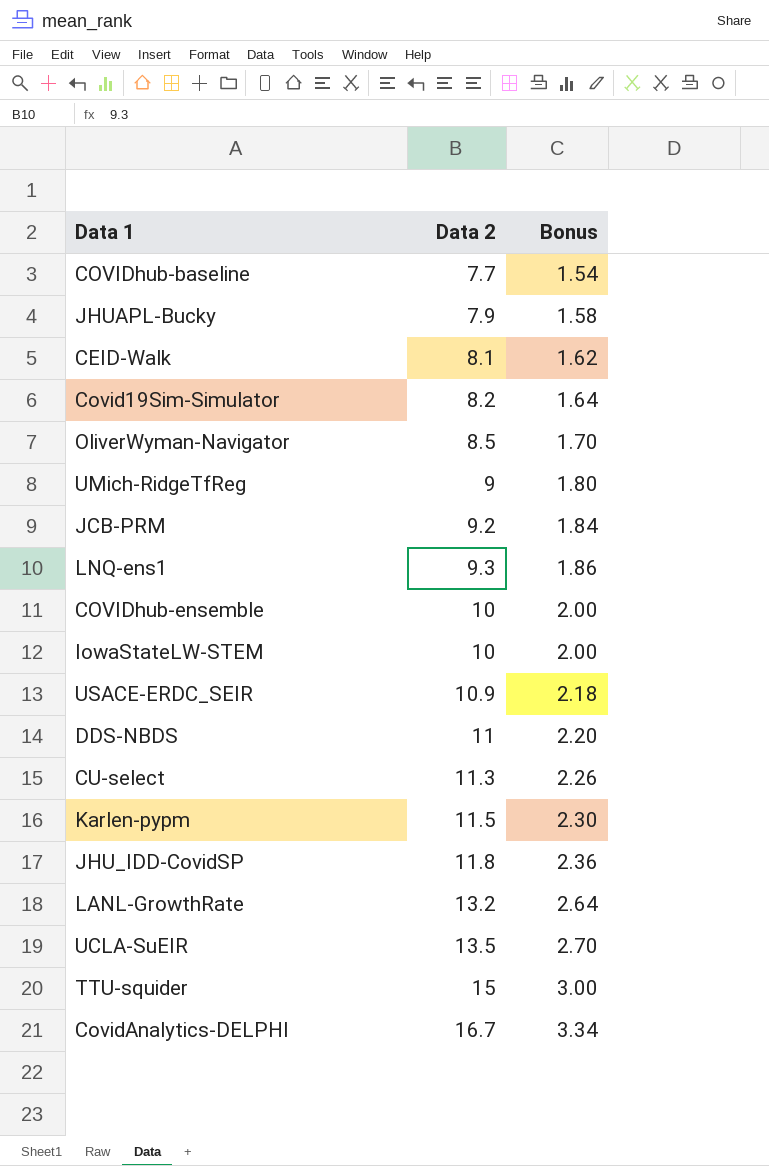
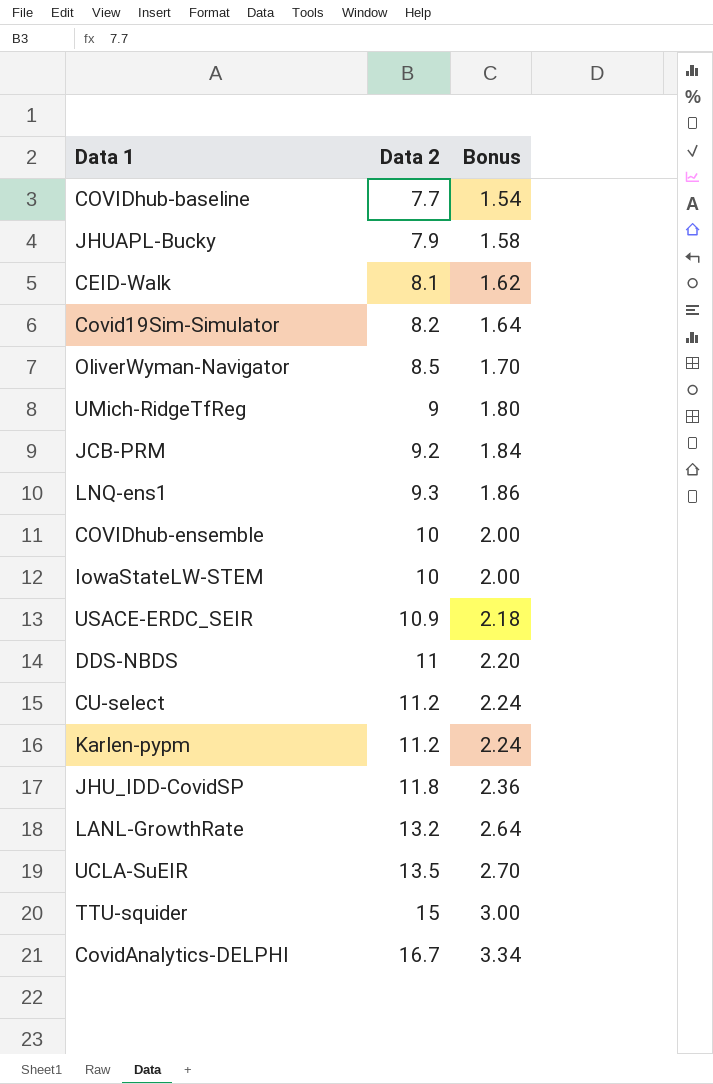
CU-select | Data 2: 11.3 -> 11.2
CU-select | Bonus: 2.26 -> 2.24
Karlen-pypm | Data 2: 11.5 -> 11.2
Karlen-pypm | Bonus: 2.30 -> 2.24

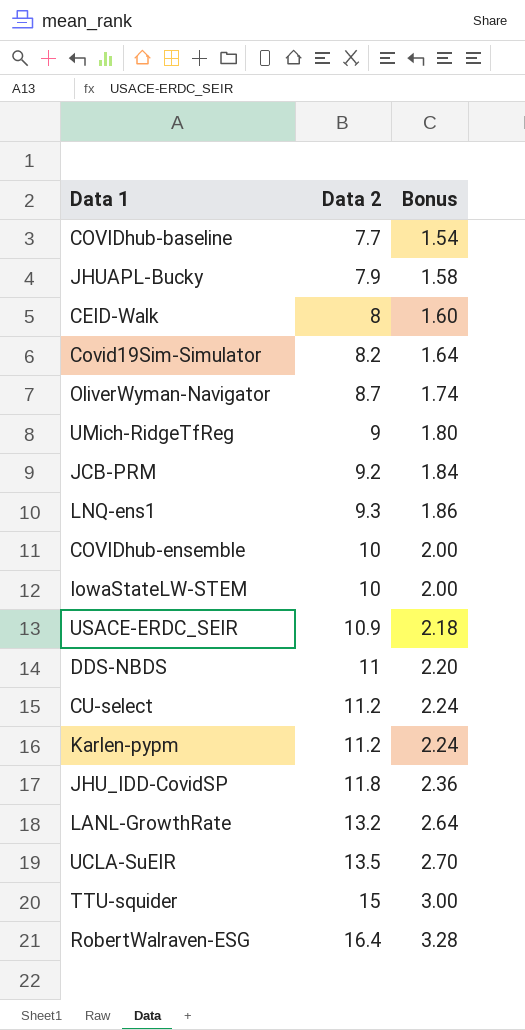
row CovidAnalytics-DELPHI: 16.7 | 3.34 -> none
CEID-Walk | Data 2: 8.1 -> 8
CEID-Walk | Bonus: 1.62 -> 1.60
OliverWyman-Navigator | Data 2: 8.5 -> 8.7
OliverWyman-Navigator | Bonus: 1.70 -> 1.74
row RobertWalraven-ESG: none -> 16.4 | 3.28

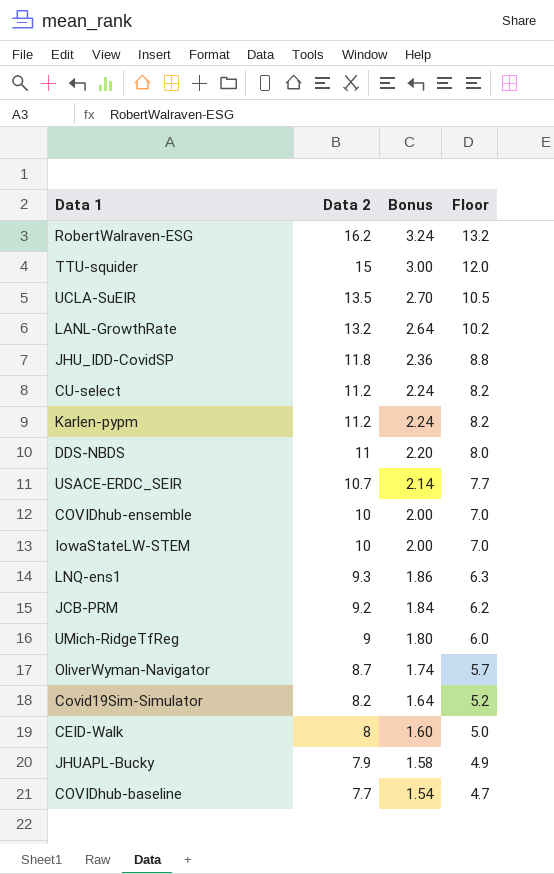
row order: Data 2 ascending -> Data 2 descending
column Floor | formula: none -> [Data 2] - 3
RobertWalraven-ESG | Data 2: 16.4 -> 16.2
RobertWalraven-ESG | Bonus: 3.28 -> 3.24
USACE-ERDC_SEIR | Data 2: 10.9 -> 10.7
USACE-ERDC_SEIR | Bonus: 2.18 -> 2.14

